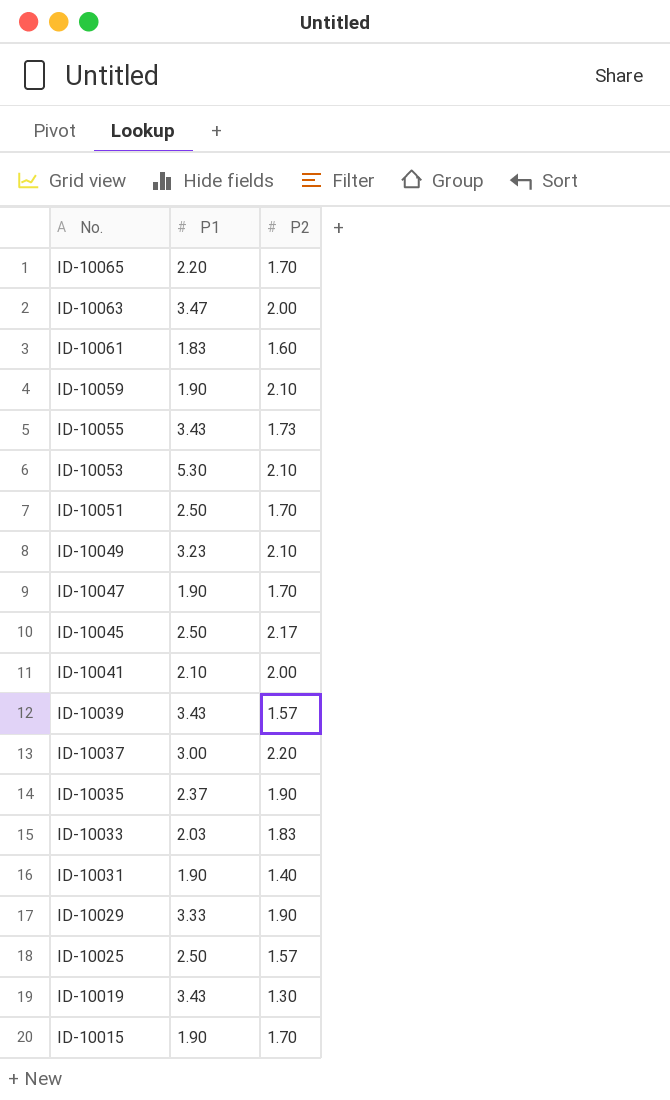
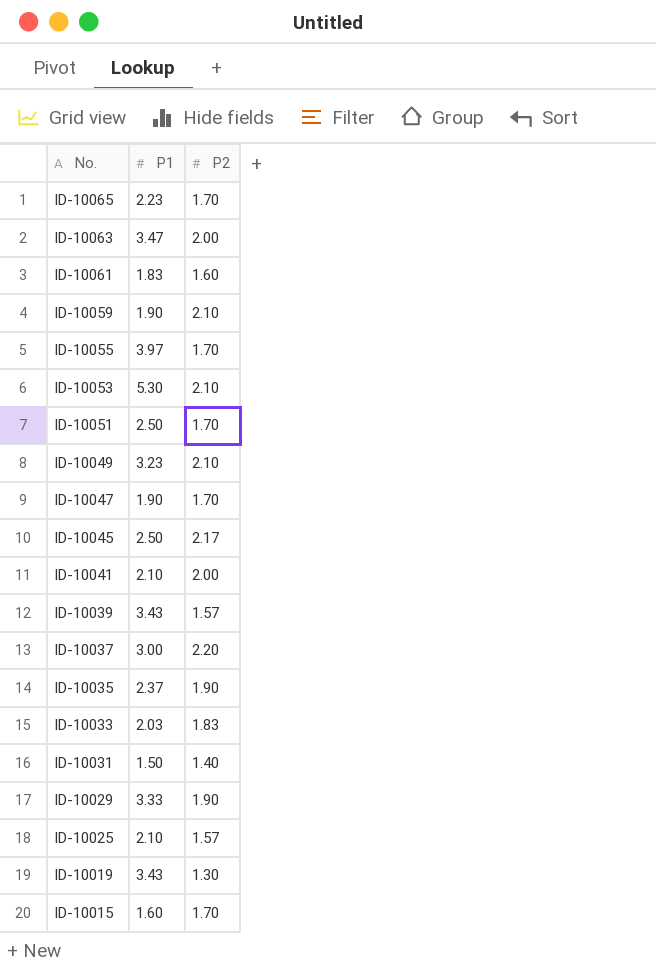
ID-10065 | P1: 2.20 -> 2.23
ID-10055 | P1: 3.43 -> 3.97
ID-10055 | P2: 1.73 -> 1.70
ID-10031 | P1: 1.90 -> 1.50
ID-10025 | P1: 2.50 -> 2.10
ID-10015 | P1: 1.90 -> 1.60

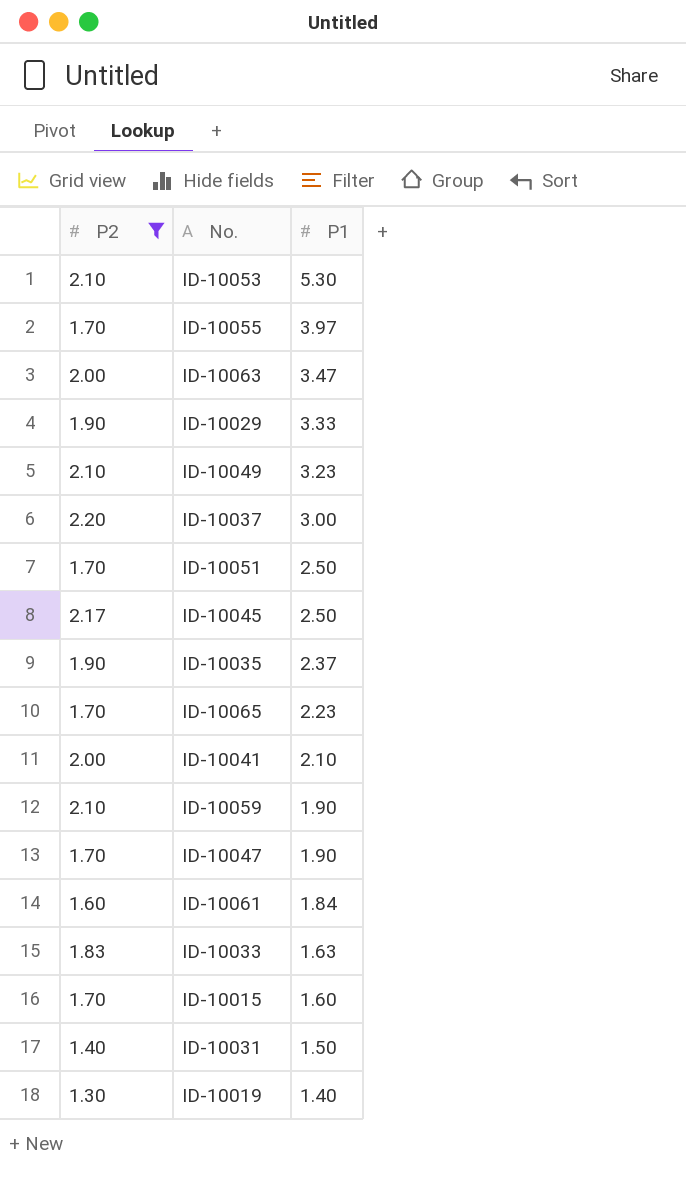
filter: none -> P2 != 1.57
row order: No. descending -> P1 descending
column P2 | position: 3 -> 1
ID-10061 | P1: 1.83 -> 1.84
ID-10033 | P1: 2.03 -> 1.63
ID-10019 | P1: 3.43 -> 1.40

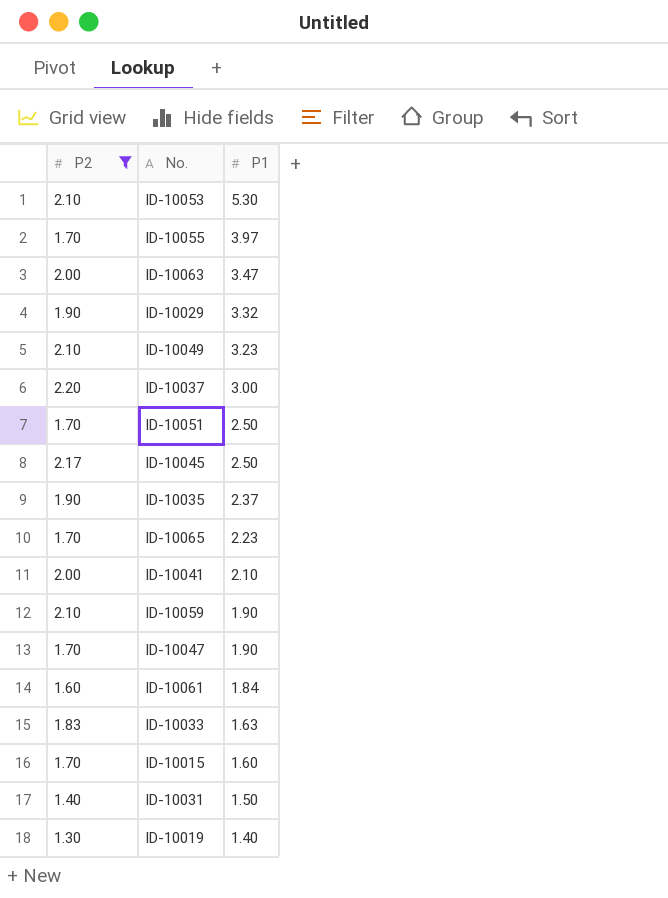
ID-10029 | P1: 3.33 -> 3.32

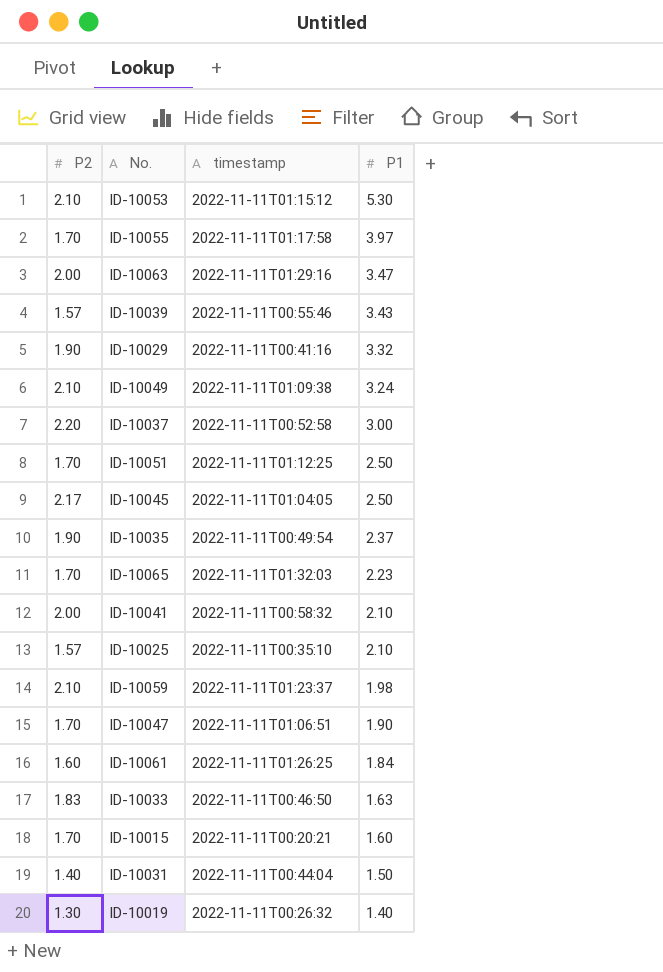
filter: P2 != 1.57 -> none
column timestamp | position: none -> 3
ID-10049 | P1: 3.23 -> 3.24
ID-10059 | P1: 1.90 -> 1.98

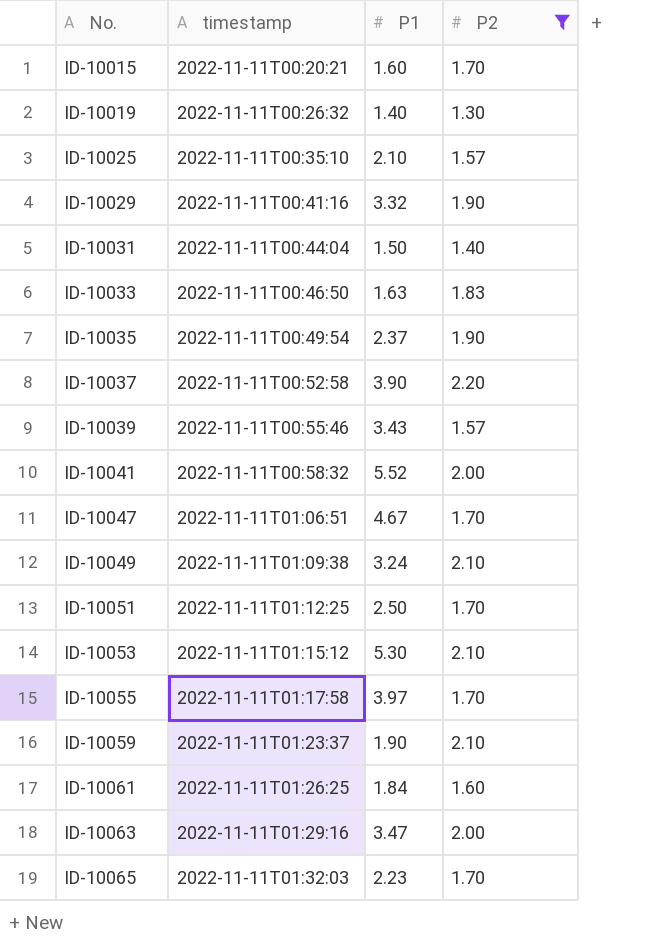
filter: none -> P2 != 2.17
row order: P1 descending -> No. ascending
column P2 | position: 1 -> 4
ID-10037 | P1: 3.00 -> 3.90
ID-10041 | P1: 2.10 -> 5.52
ID-10047 | P1: 1.90 -> 4.67
ID-10059 | P1: 1.98 -> 1.90

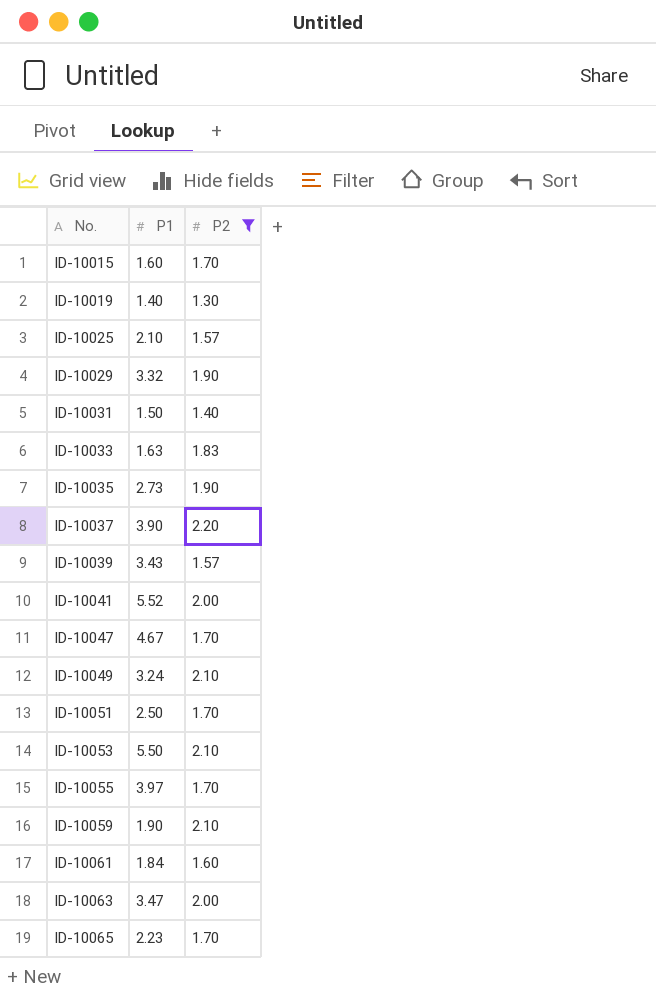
column timestamp | position: 2 -> none
ID-10035 | P1: 2.37 -> 2.73
ID-10053 | P1: 5.30 -> 5.50

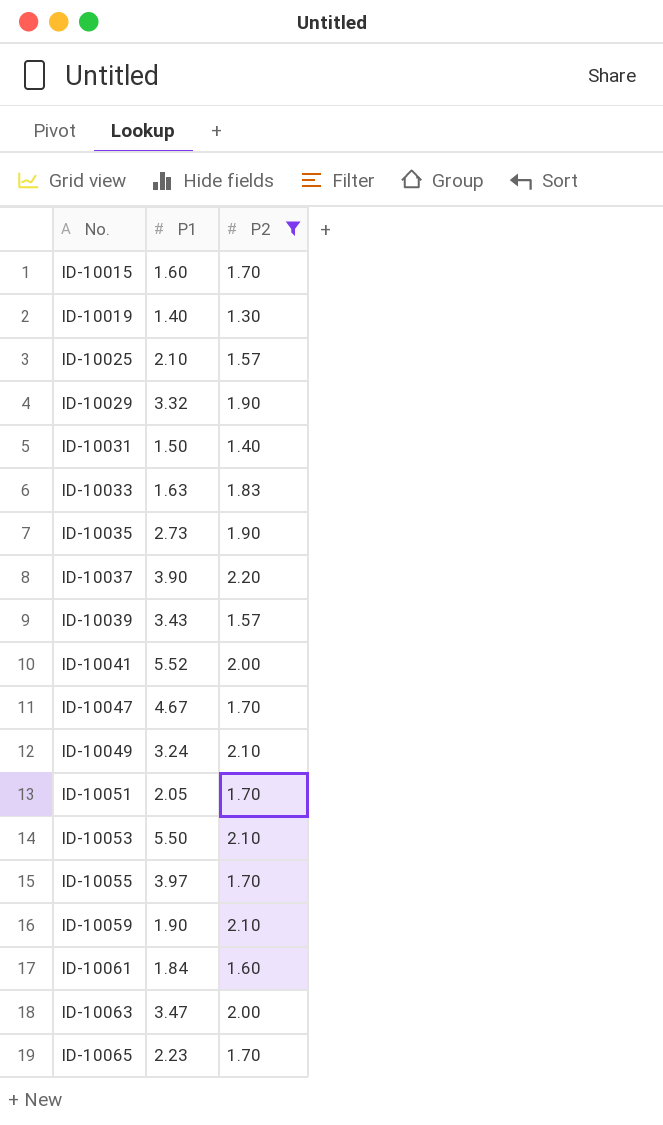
ID-10051 | P1: 2.50 -> 2.05

